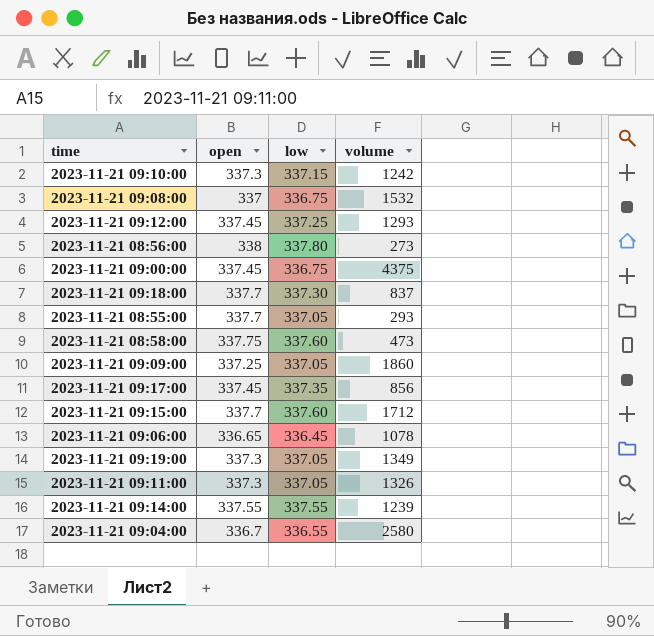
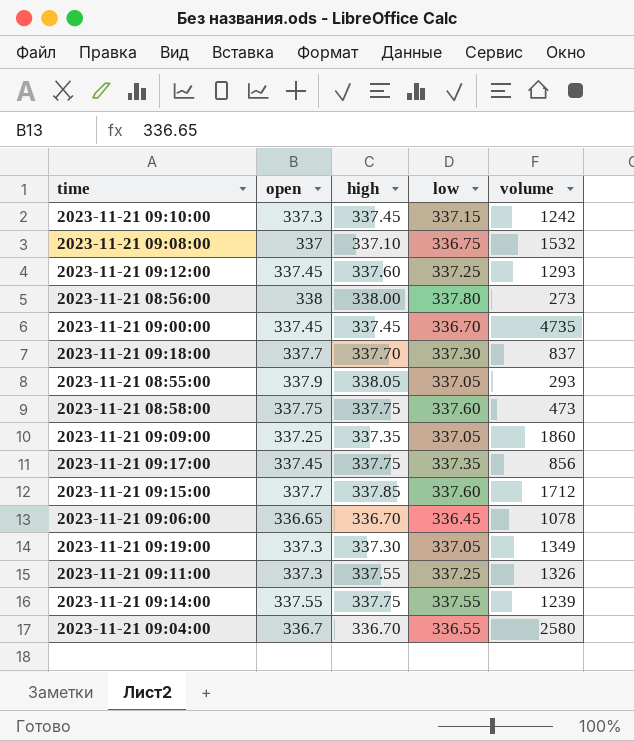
column high | position: none -> 3
2023-11-21 09:00:00 | low: 336.75 -> 336.70
2023-11-21 09:00:00 | volume: 4375 -> 4735
2023-11-21 08:55:00 | open: 337.7 -> 337.9
2023-11-21 09:11:00 | low: 337.05 -> 337.25

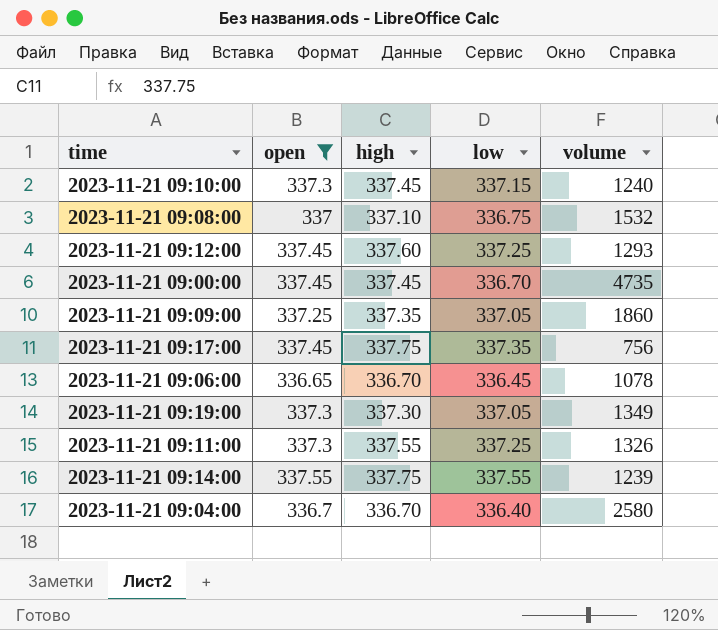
filter: none -> open <= 337.55
2023-11-21 09:10:00 | volume: 1242 -> 1240
2023-11-21 09:17:00 | volume: 856 -> 756
2023-11-21 09:04:00 | low: 336.55 -> 336.40

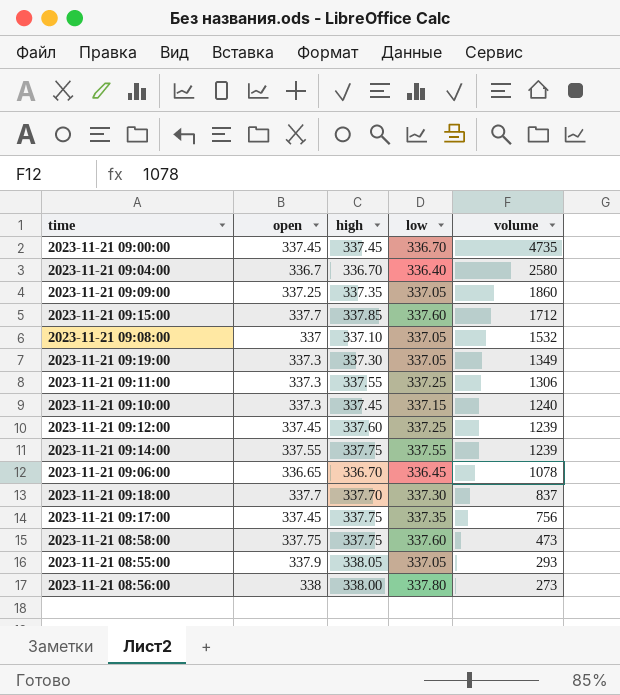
filter: open <= 337.55 -> none
row order: none -> volume descending
2023-11-21 09:08:00 | low: 336.75 -> 337.05
2023-11-21 09:11:00 | volume: 1326 -> 1306
2023-11-21 09:12:00 | volume: 1293 -> 1239

